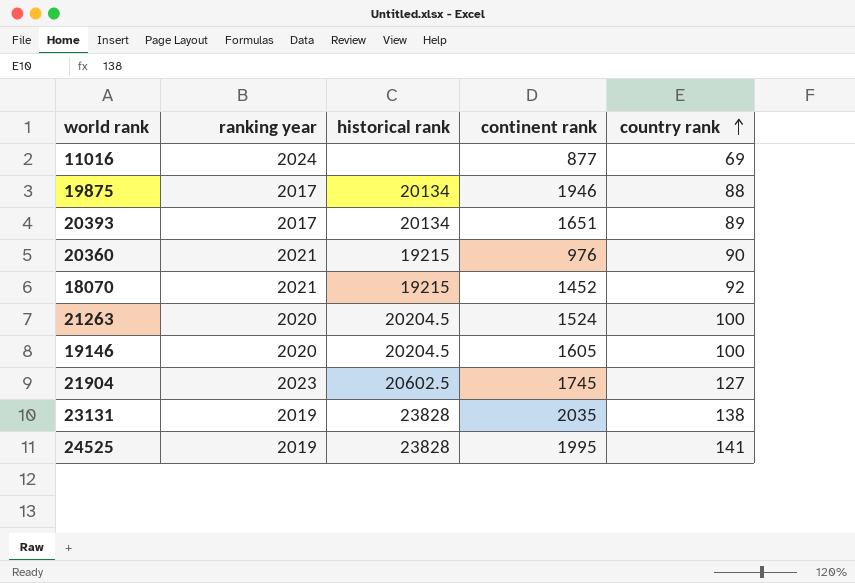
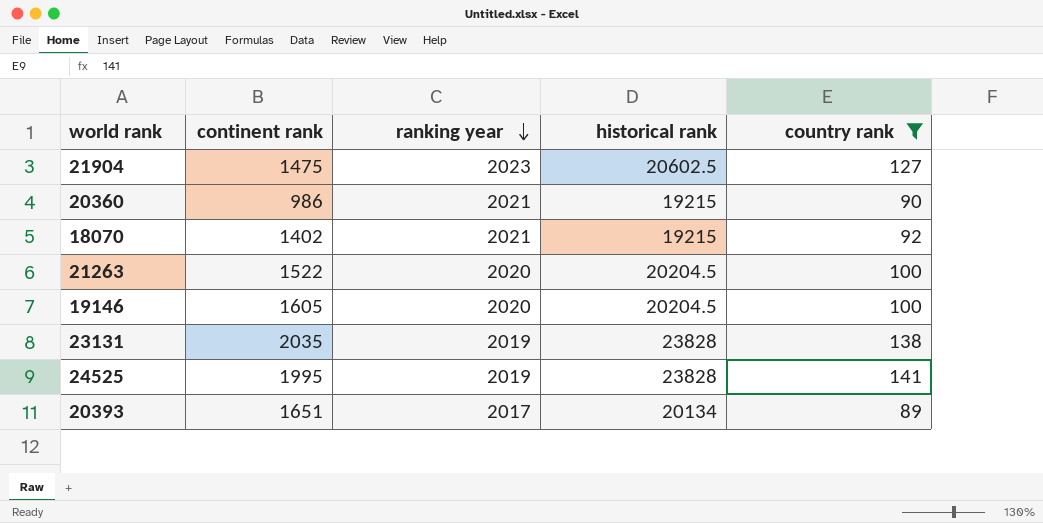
filter: none -> country rank >= 89
row order: country rank ascending -> ranking year descending
column continent rank | position: 4 -> 2
21904 | continent rank: 1745 -> 1475
20360 | continent rank: 976 -> 986
18070 | continent rank: 1452 -> 1402
21263 | continent rank: 1524 -> 1522

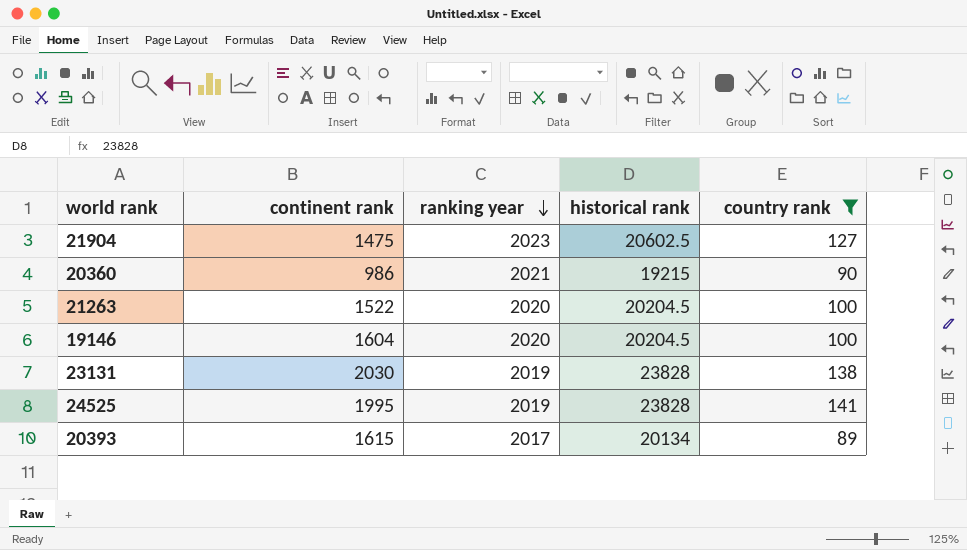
row 18070: 1402 | 2021 | 19215 | 92 -> none
19146 | continent rank: 1605 -> 1604
23131 | continent rank: 2035 -> 2030
20393 | continent rank: 1651 -> 1615

